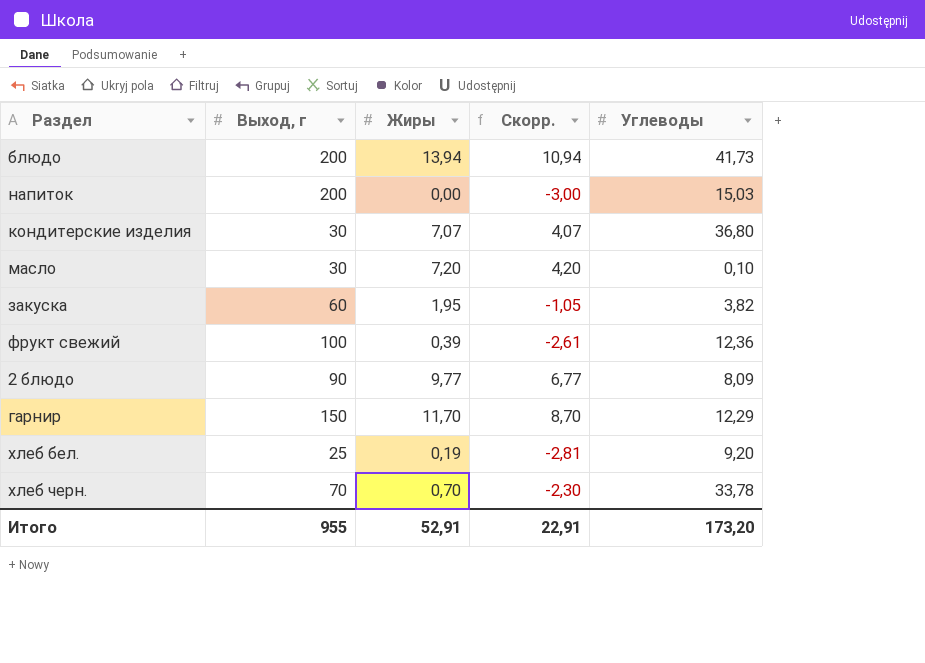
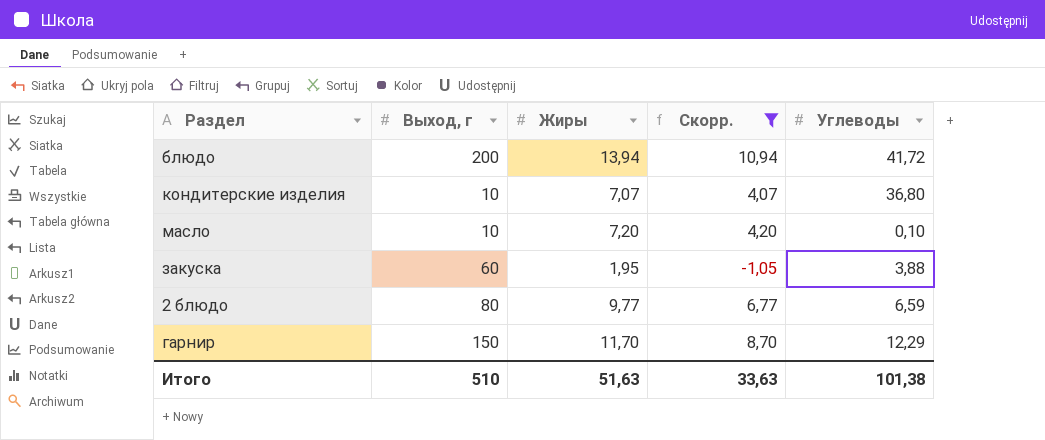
filter: none -> Скорр. >= -1,05
блюдо | Углеводы: 41,73 -> 41,72
кондитерские изделия | Выход, г: 30 -> 10
масло | Выход, г: 30 -> 10
закуска | Углеводы: 3,82 -> 3,88
2 блюдо | Выход, г: 90 -> 80
2 блюдо | Углеводы: 8,09 -> 6,59
Итого | Выход, г: 955 -> 510
Итого | Жиры: 52,91 -> 51,63
Итого | Скорр.: 22,91 -> 33,63
Итого | Углеводы: 173,20 -> 101,38

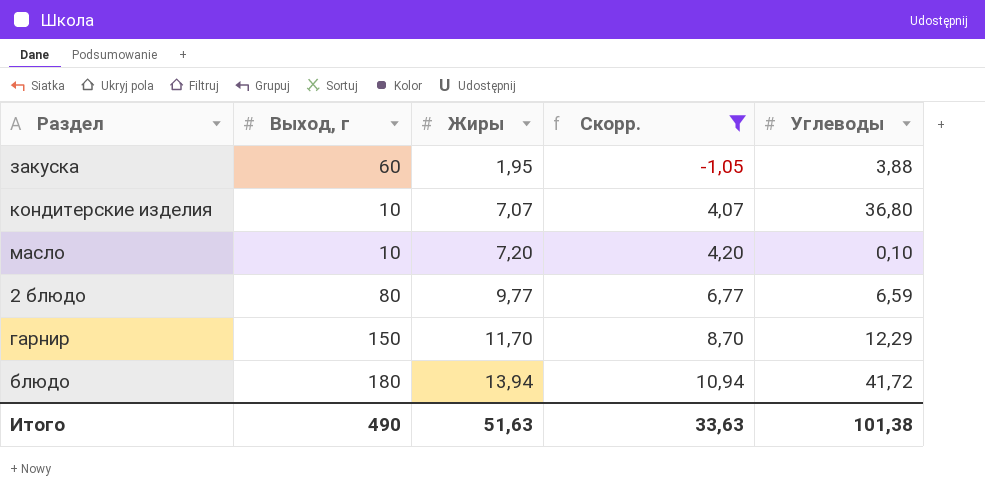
row order: none -> Жиры ascending
блюдо | Выход, г: 200 -> 180
Итого | Выход, г: 510 -> 490

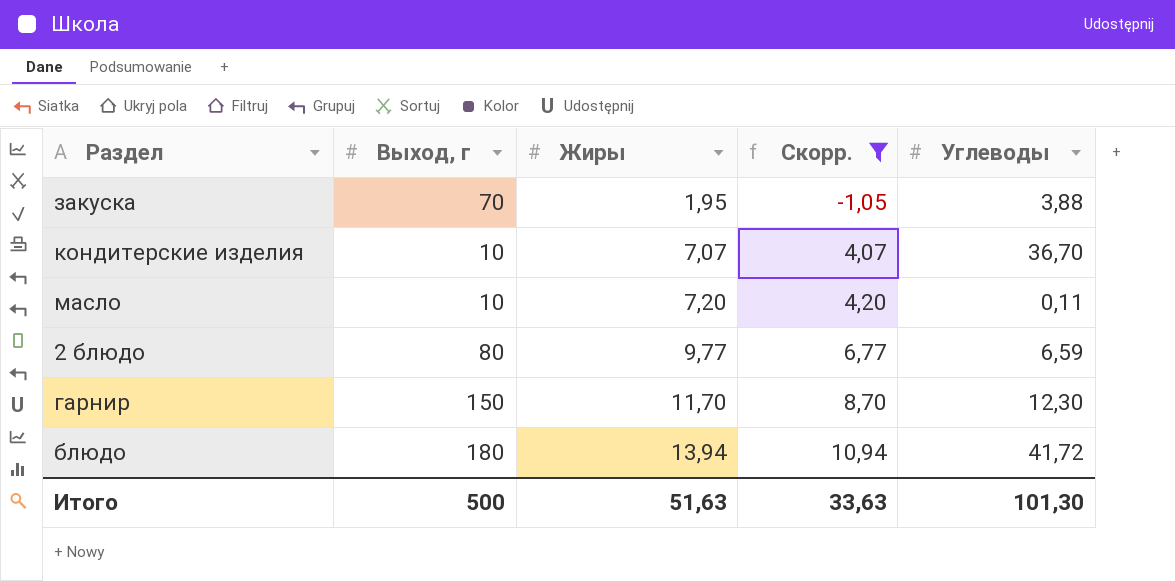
закуска | Выход, г: 60 -> 70
кондитерские изделия | Углеводы: 36,80 -> 36,70
масло | Углеводы: 0,10 -> 0,11
гарнир | Углеводы: 12,29 -> 12,30
Итого | Выход, г: 490 -> 500
Итого | Углеводы: 101,38 -> 101,30

